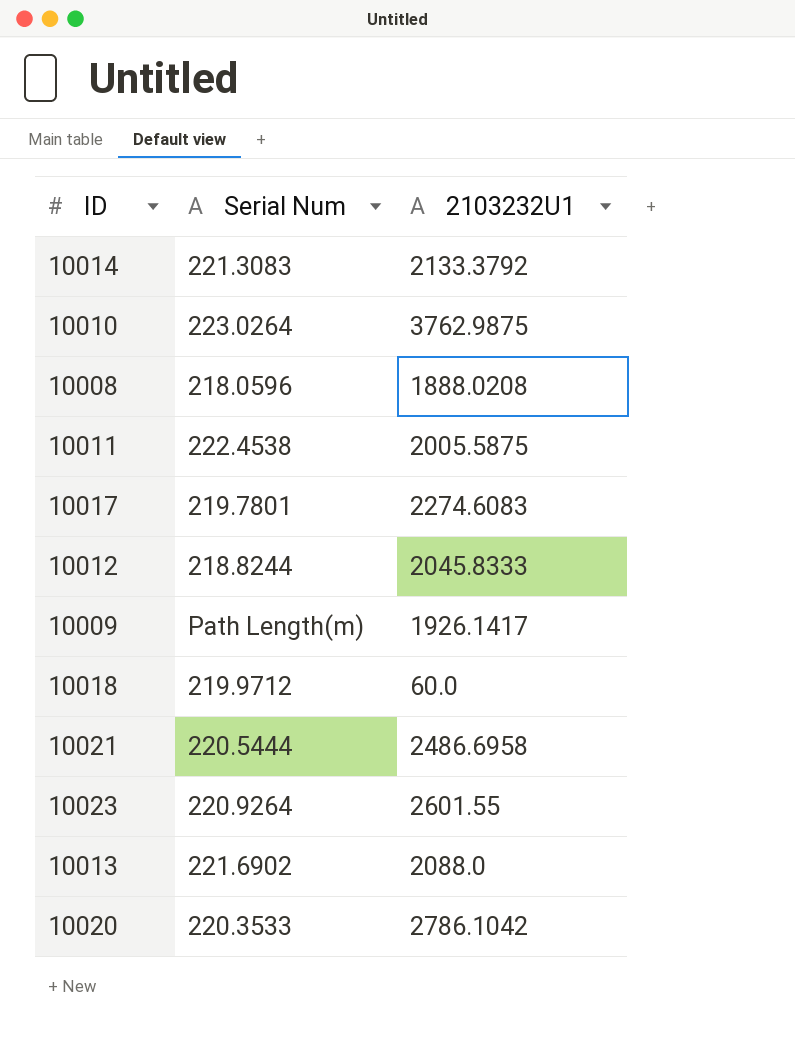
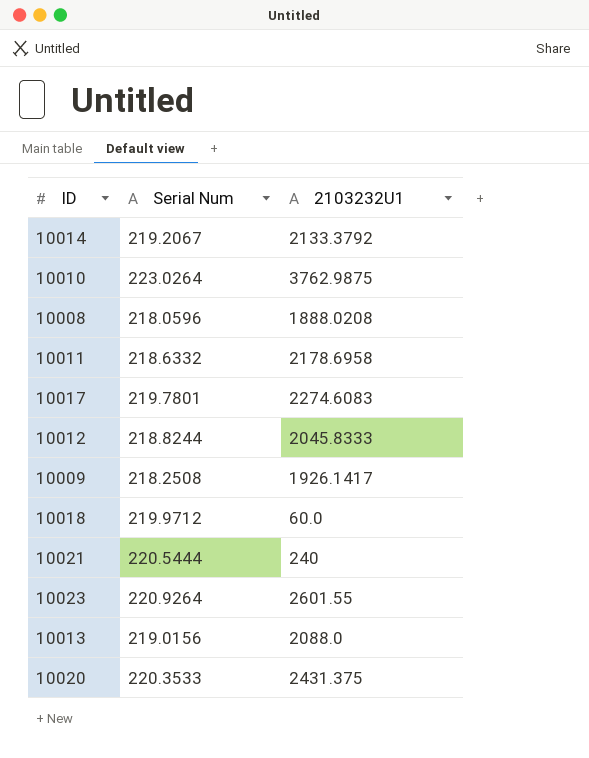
10014 | Serial Num: 221.3083 -> 219.2067
10011 | Serial Num: 222.4538 -> 218.6332
10011 | 2103232U1: 2005.5875 -> 2178.6958
10009 | Serial Num: Path Length(m) -> 218.2508
10021 | 2103232U1: 2486.6958 -> 240
10013 | Serial Num: 221.6902 -> 219.0156
10020 | 2103232U1: 2786.1042 -> 2431.375

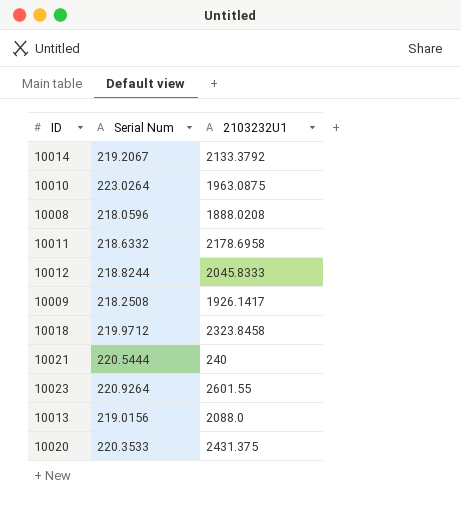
row 10017: 219.7801 | 2274.6083 -> none
10010 | 2103232U1: 3762.9875 -> 1963.0875
10018 | 2103232U1: 60.0 -> 2323.8458

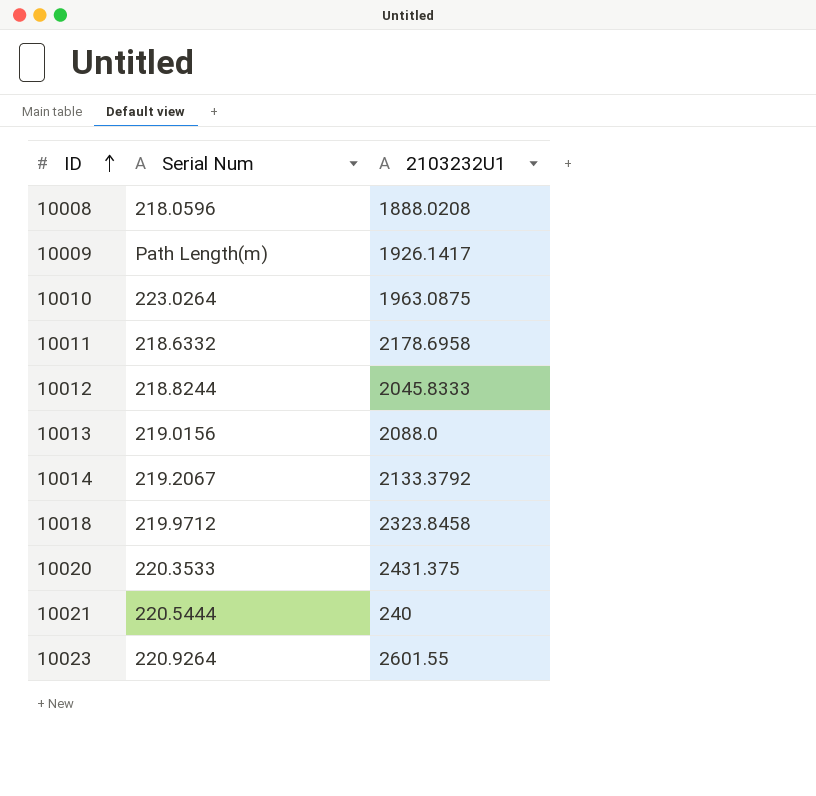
row order: none -> ID ascending
10009 | Serial Num: 218.2508 -> Path Length(m)

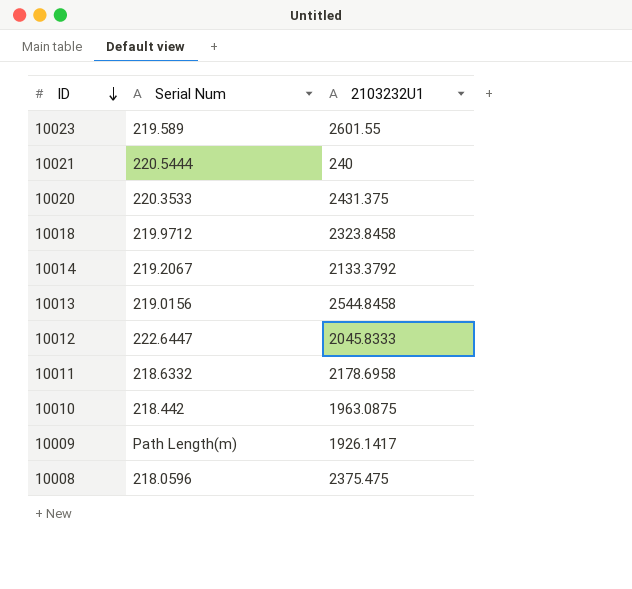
row order: ID ascending -> ID descending
10023 | Serial Num: 220.9264 -> 219.589
10013 | 2103232U1: 2088.0 -> 2544.8458
10012 | Serial Num: 218.8244 -> 222.6447
10010 | Serial Num: 223.0264 -> 218.442
10008 | 2103232U1: 1888.0208 -> 2375.475

